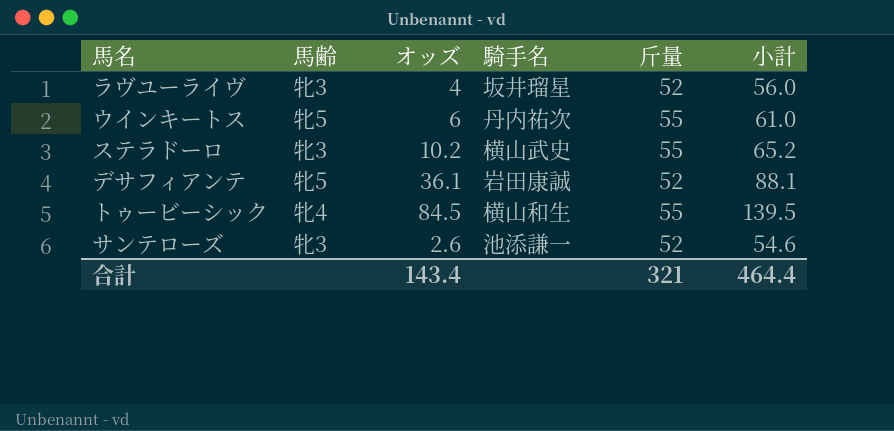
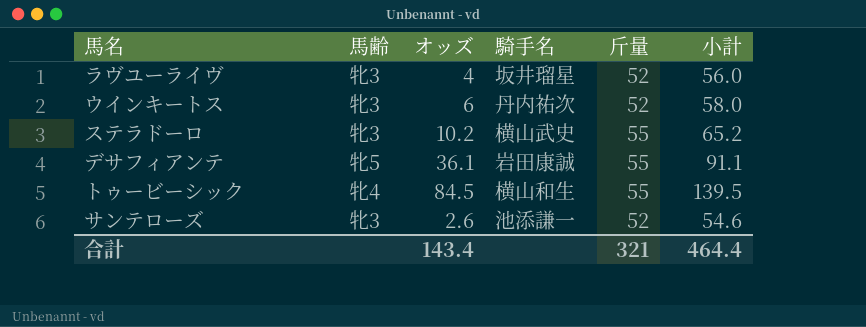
ウインキートス | 馬齢: 牝5 -> 牝3
ウインキートス | 斤量: 55 -> 52
ウインキートス | 小計: 61.0 -> 58.0
デサフィアンテ | 斤量: 52 -> 55
デサフィアンテ | 小計: 88.1 -> 91.1

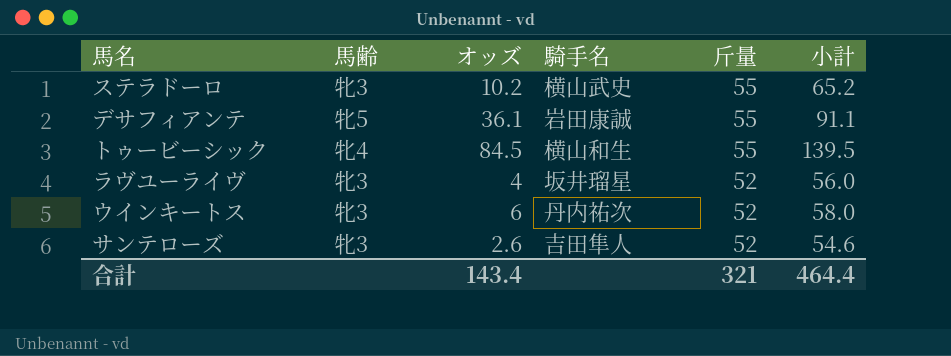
row order: none -> 斤量 descending
サンテローズ | 騎手名: 池添謙一 -> 吉田隼人

